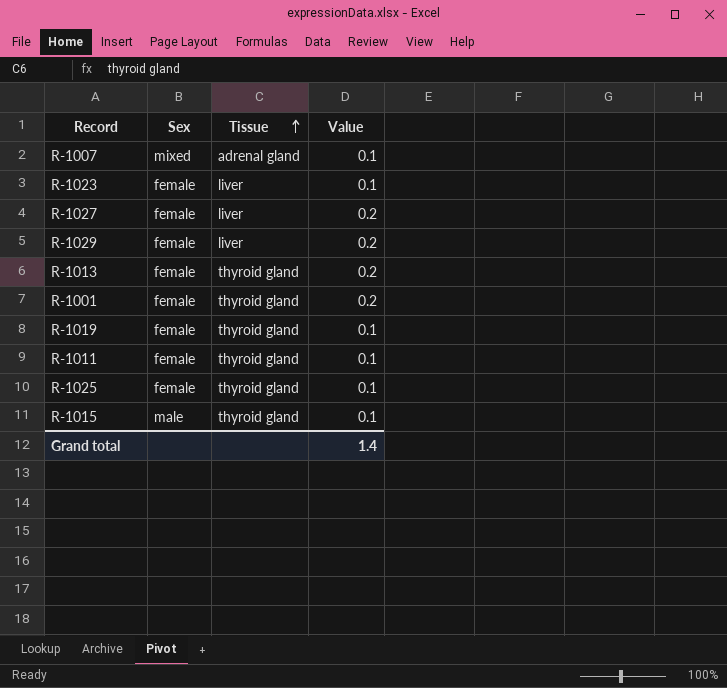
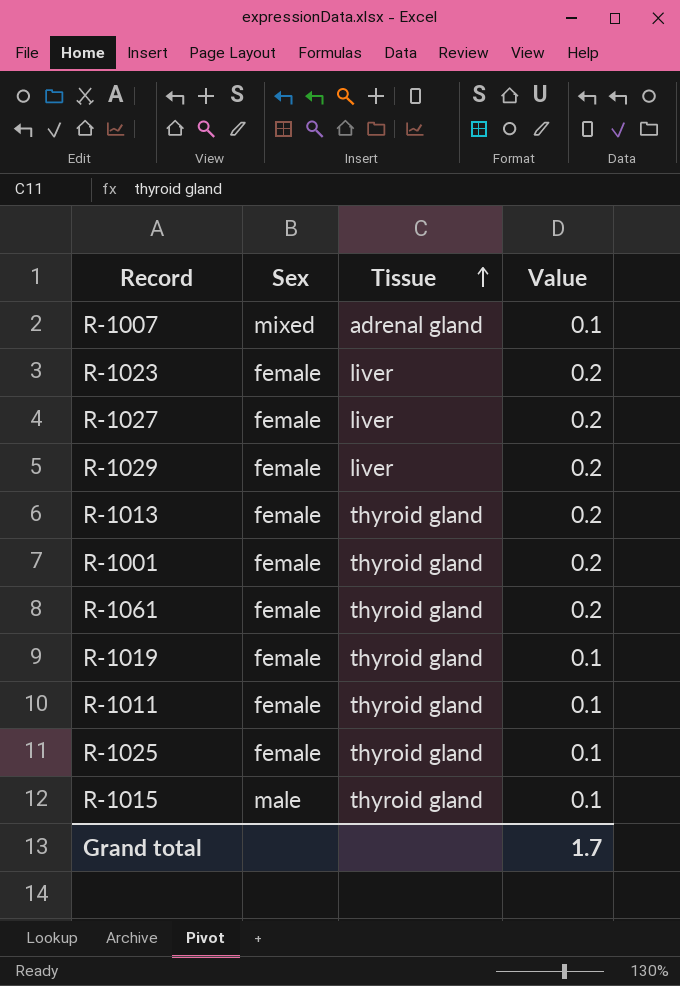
R-1023 | Value: 0.1 -> 0.2
row R-1061: none -> female | thyroid gland | 0.2
Grand total | Value: 1.4 -> 1.7

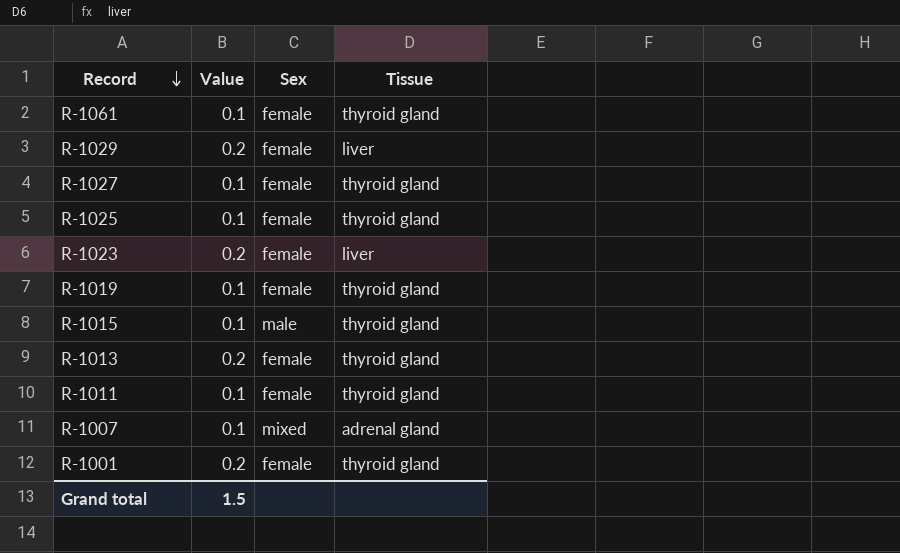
row order: Tissue ascending -> Record descending
column Value | position: 4 -> 2
R-1061 | Value: 0.2 -> 0.1
R-1027 | Value: 0.2 -> 0.1
R-1027 | Tissue: liver -> thyroid gland
Grand total | Value: 1.7 -> 1.5

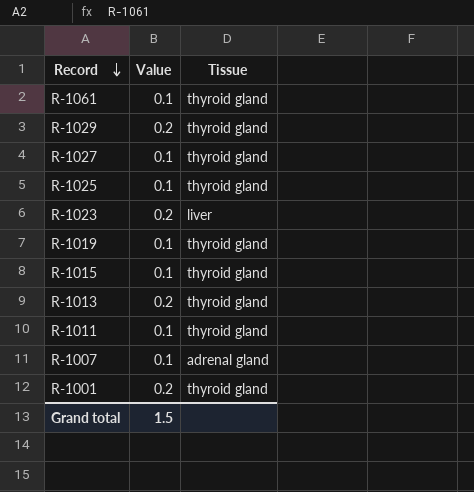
column Sex | position: 3 -> none
R-1029 | Tissue: liver -> thyroid gland

